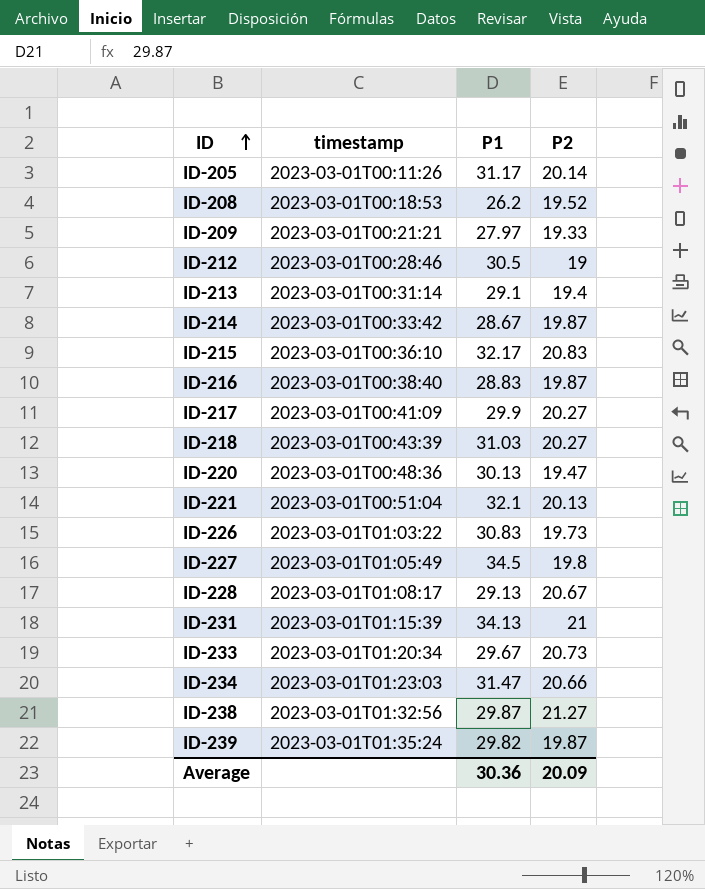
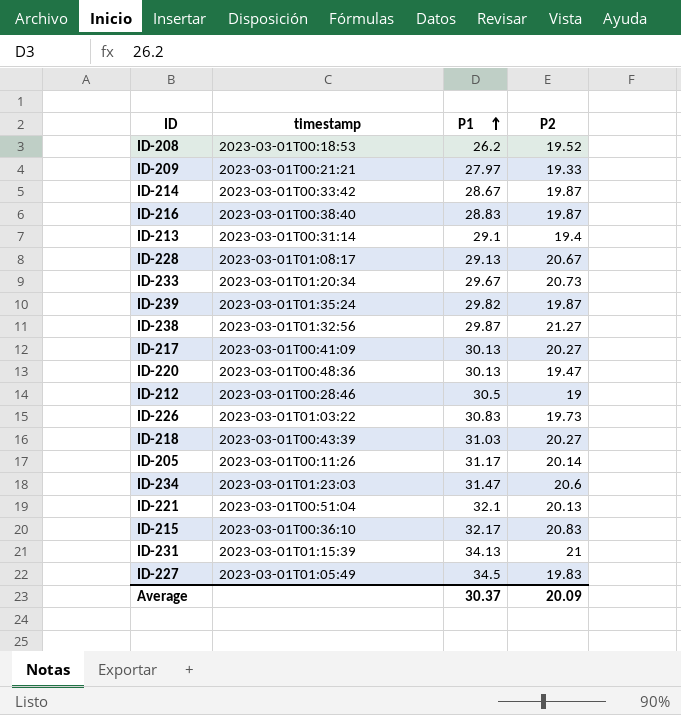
row order: ID ascending -> P1 ascending
ID-217 | P1: 29.9 -> 30.13
ID-234 | P2: 20.66 -> 20.6
ID-227 | P2: 19.8 -> 19.83
Average | P1: 30.36 -> 30.37

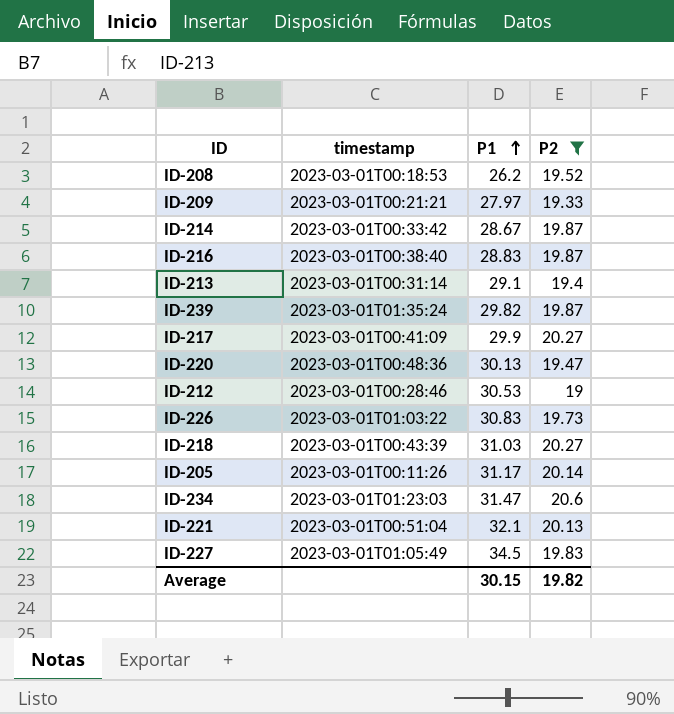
filter: none -> P2 <= 20.6
ID-217 | P1: 30.13 -> 29.9
ID-212 | P1: 30.5 -> 30.53
Average | P1: 30.37 -> 30.15
Average | P2: 20.09 -> 19.82

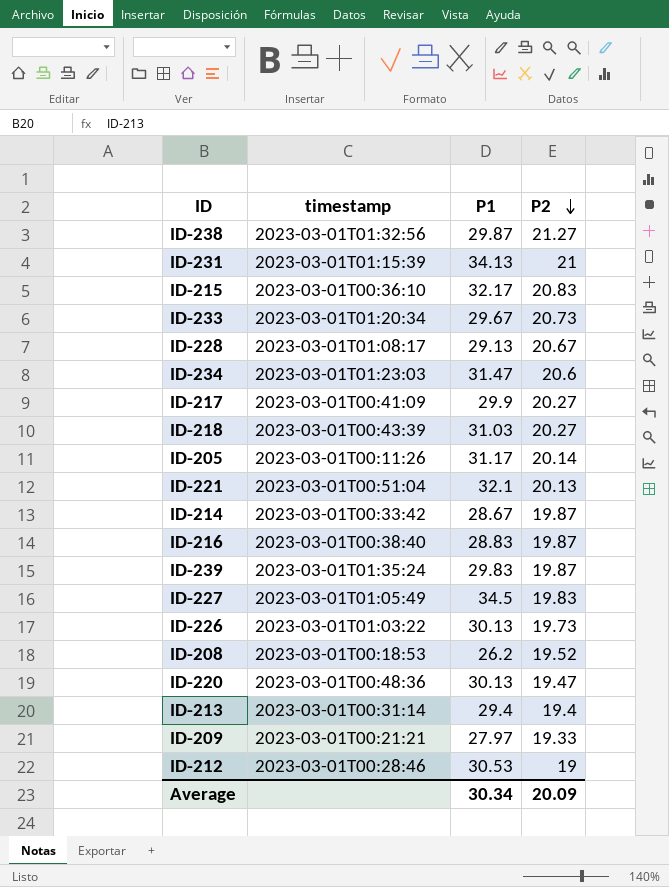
filter: P2 <= 20.6 -> none
row order: P1 ascending -> P2 descending
ID-239 | P1: 29.82 -> 29.83
ID-226 | P1: 30.83 -> 30.13
ID-213 | P1: 29.1 -> 29.4
Average | P1: 30.15 -> 30.34
Average | P2: 19.82 -> 20.09

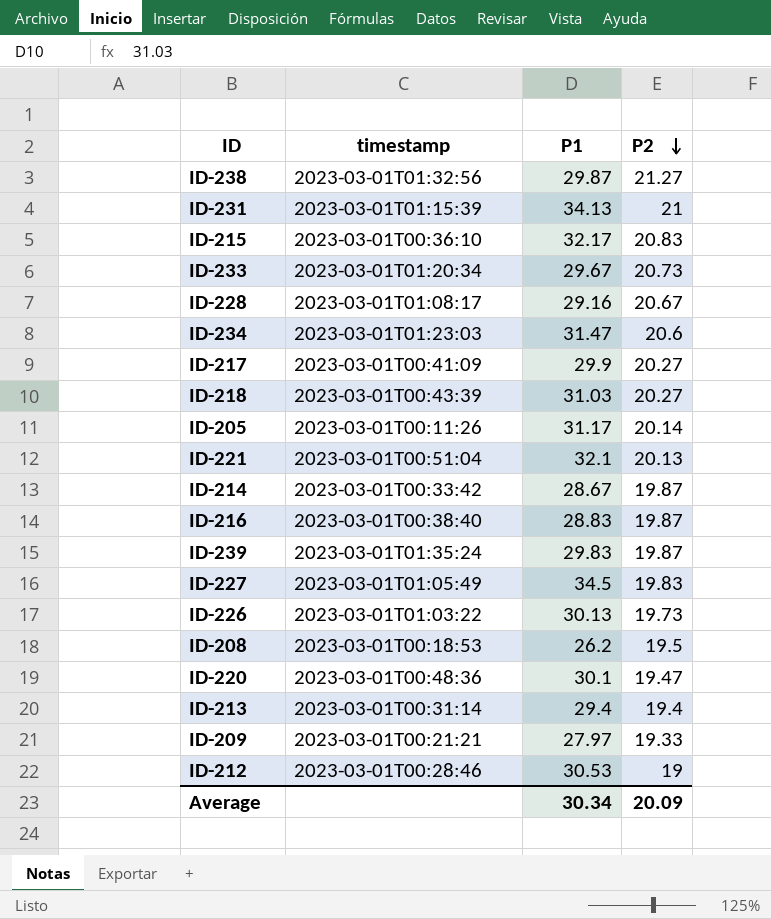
ID-228 | P1: 29.13 -> 29.16
ID-208 | P2: 19.52 -> 19.5
ID-220 | P1: 30.13 -> 30.1

